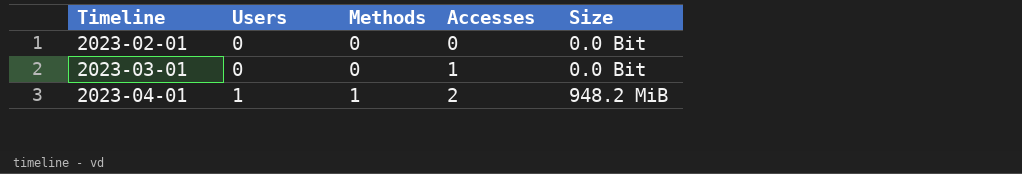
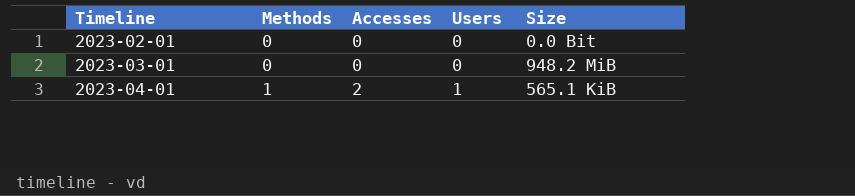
column Users | position: 2 -> 4
2023-03-01 | Accesses: 1 -> 0
2023-03-01 | Size: 0.0 Bit -> 948.2 MiB
2023-04-01 | Size: 948.2 MiB -> 565.1 KiB

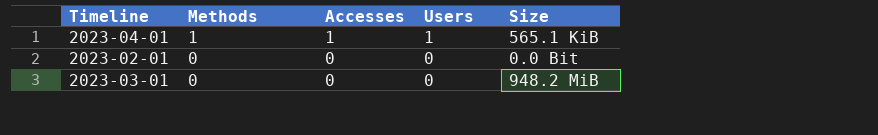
row order: Timeline ascending -> Methods descending
2023-04-01 | Accesses: 2 -> 1

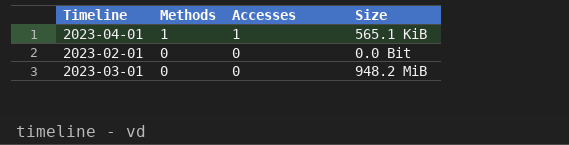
column Users | position: 4 -> none

